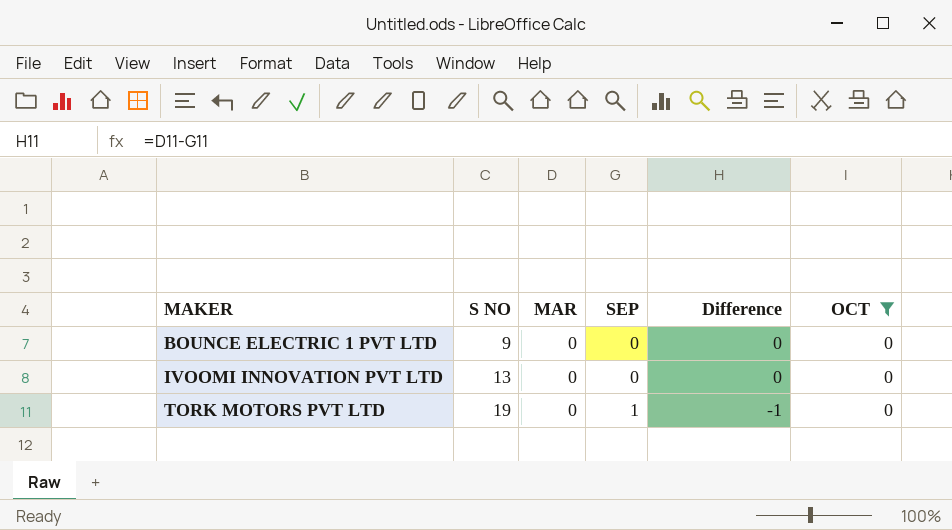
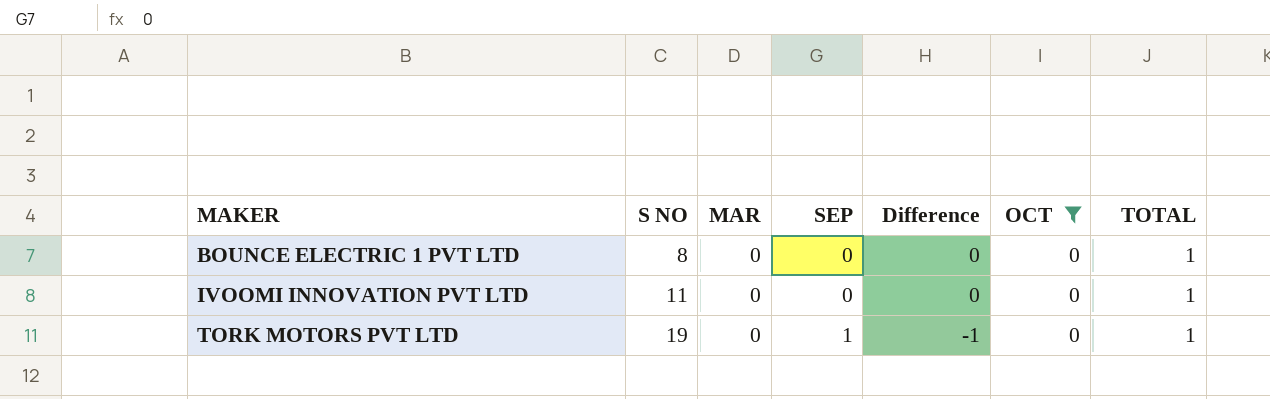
column TOTAL | position: none -> 7
BOUNCE ELECTRIC 1 PVT LTD | S NO: 9 -> 8
IVOOMI INNOVATION PVT LTD | S NO: 13 -> 11

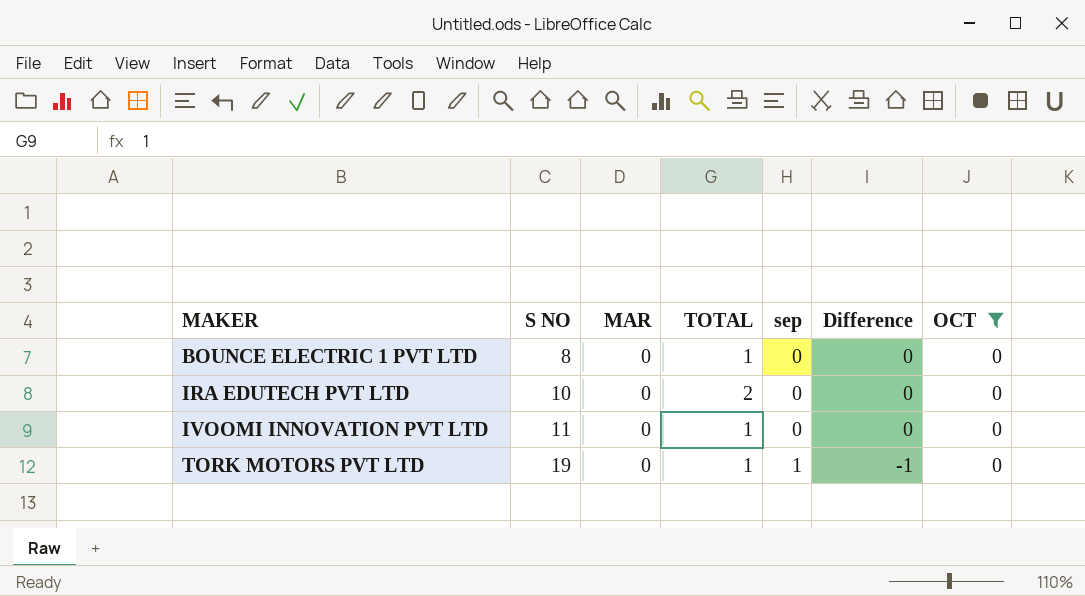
column TOTAL | position: 7 -> 4
column name: SEP -> sep
row IRA EDUTECH PVT LTD: none -> 10 | 0 | 2 | 0 | 0 | 0

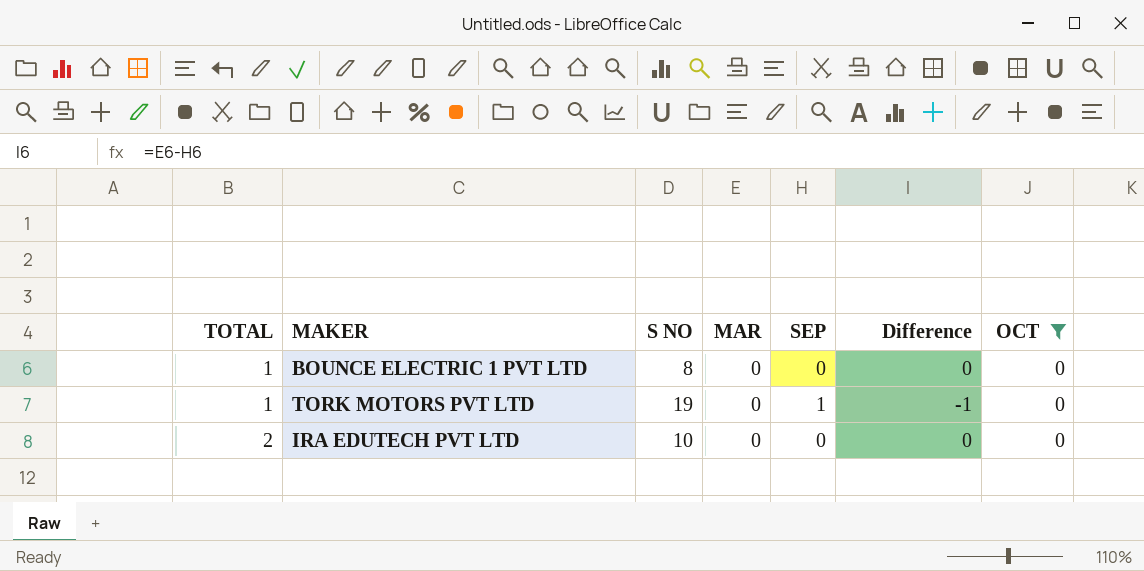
row order: MAKER ascending -> TOTAL ascending
column TOTAL | position: 4 -> 1
column name: sep -> SEP
row IVOOMI INNOVATION PVT LTD: 11 | 0 | 1 | 0 | 0 | 0 -> none

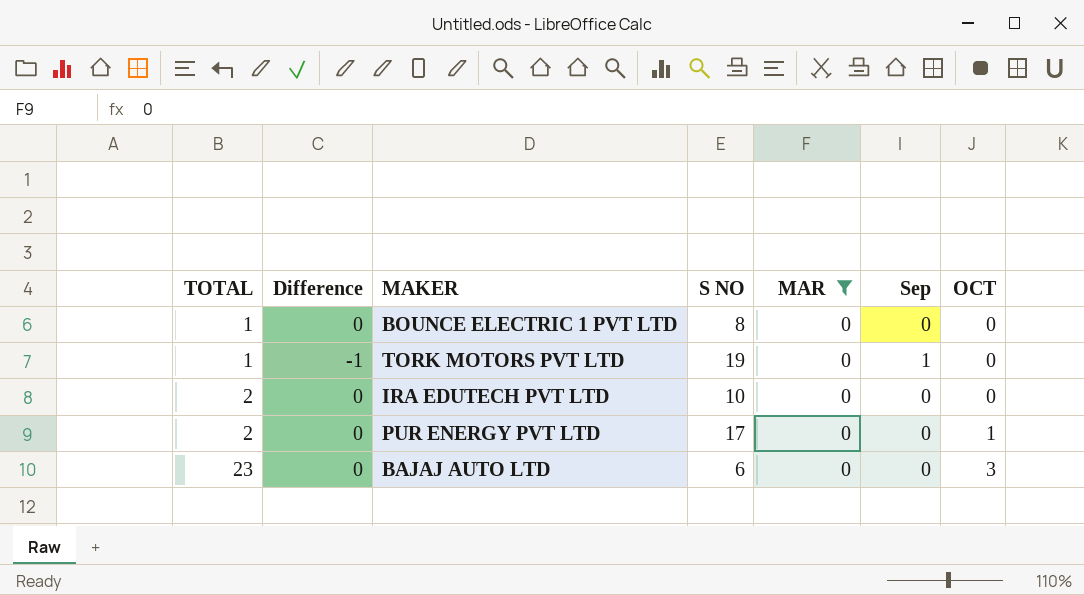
filter: OCT = 0 -> MAR = 0
column Difference | position: 6 -> 2
column name: SEP -> Sep

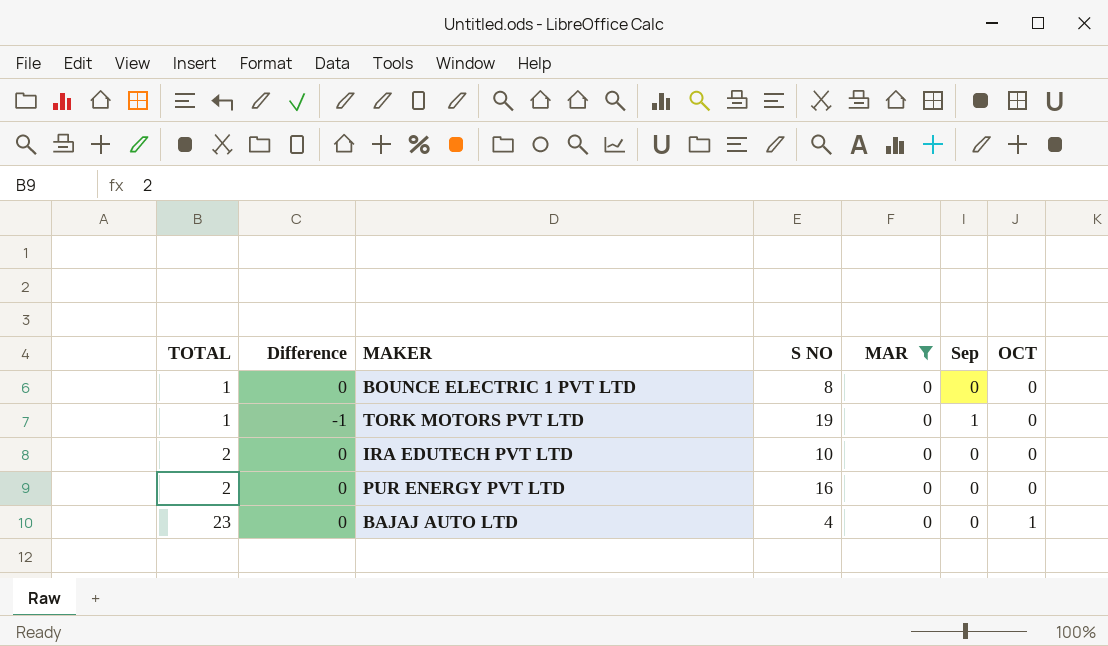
PUR ENERGY PVT LTD | S NO: 17 -> 16
PUR ENERGY PVT LTD | OCT: 1 -> 0
BAJAJ AUTO LTD | S NO: 6 -> 4
BAJAJ AUTO LTD | OCT: 3 -> 1

